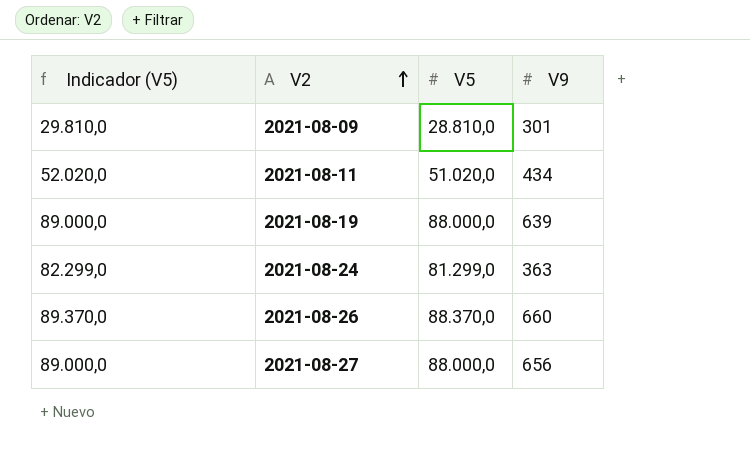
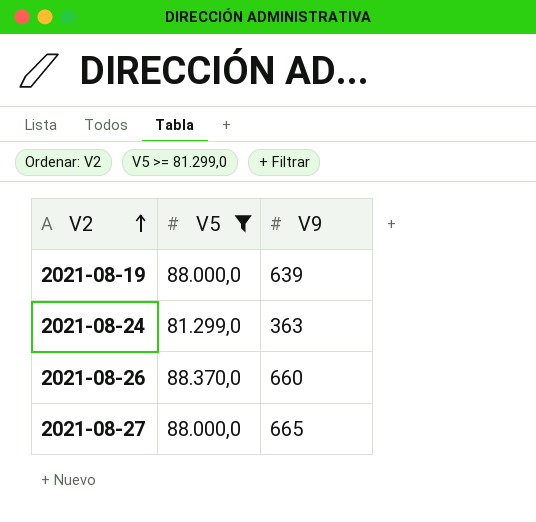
filter: none -> V5 >= 81.299,0
column Indicador (V5) | formula: [V5] + 1000 -> none
2021-08-27 | V9: 656 -> 665

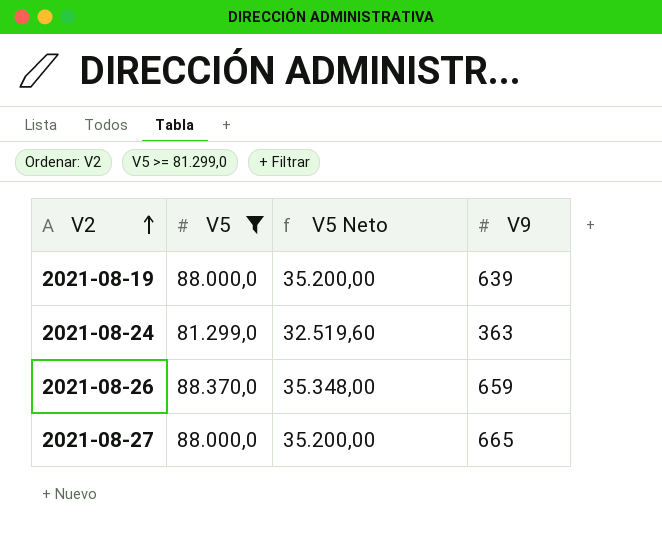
column V5 Neto | formula: none -> [V5] * 0,4
2021-08-26 | V9: 660 -> 659

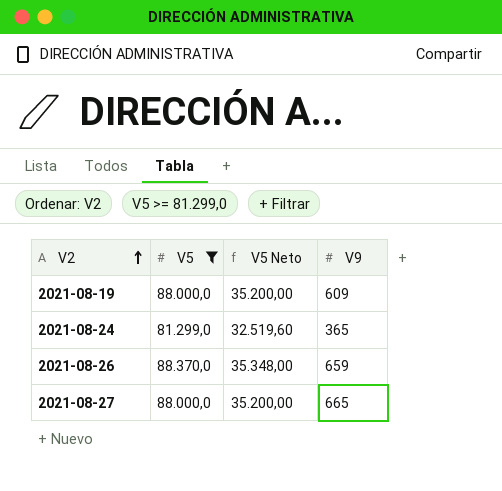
2021-08-19 | V9: 639 -> 609
2021-08-24 | V9: 363 -> 365

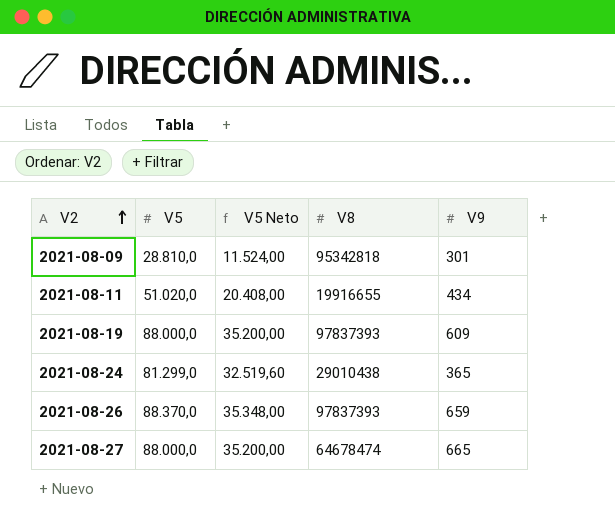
filter: V5 >= 81.299,0 -> none
column V8 | position: none -> 4

